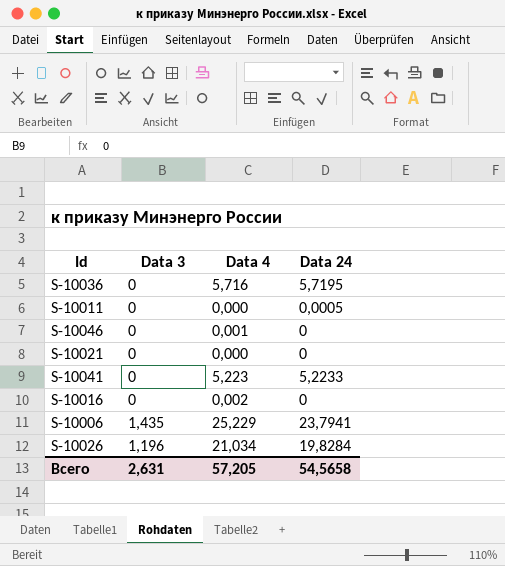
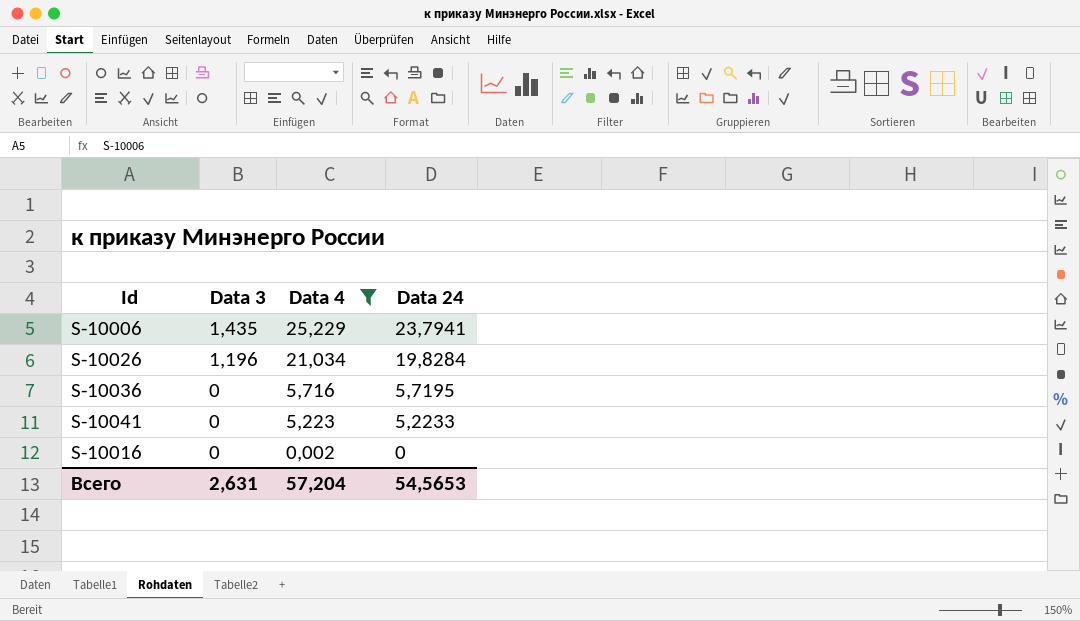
filter: none -> Data 4 >= 0,002
row order: none -> Data 3 descending
Всего | Data 4: 57,205 -> 57,204
Всего | Data 24: 54,5658 -> 54,5653

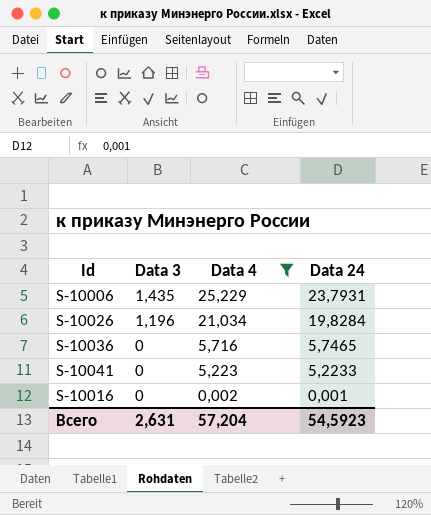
S-10006 | Data 24: 23,7941 -> 23,7931
S-10036 | Data 24: 5,7195 -> 5,7465
S-10016 | Data 24: 0 -> 0,001
Всего | Data 24: 54,5653 -> 54,5923

